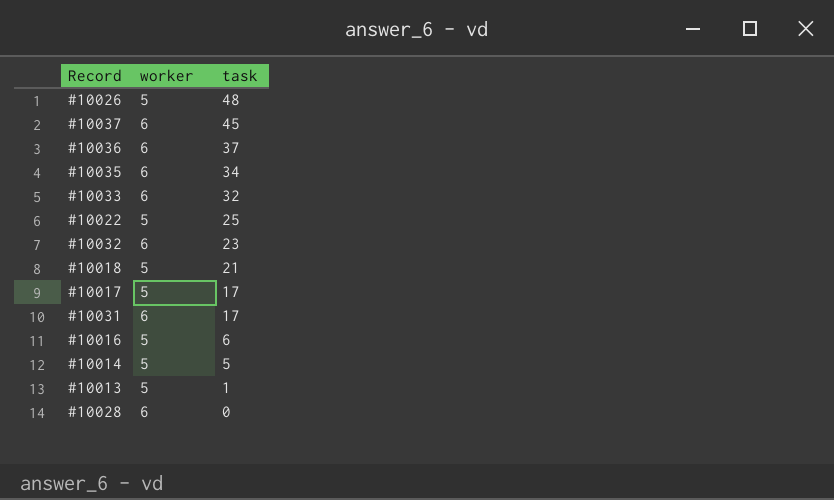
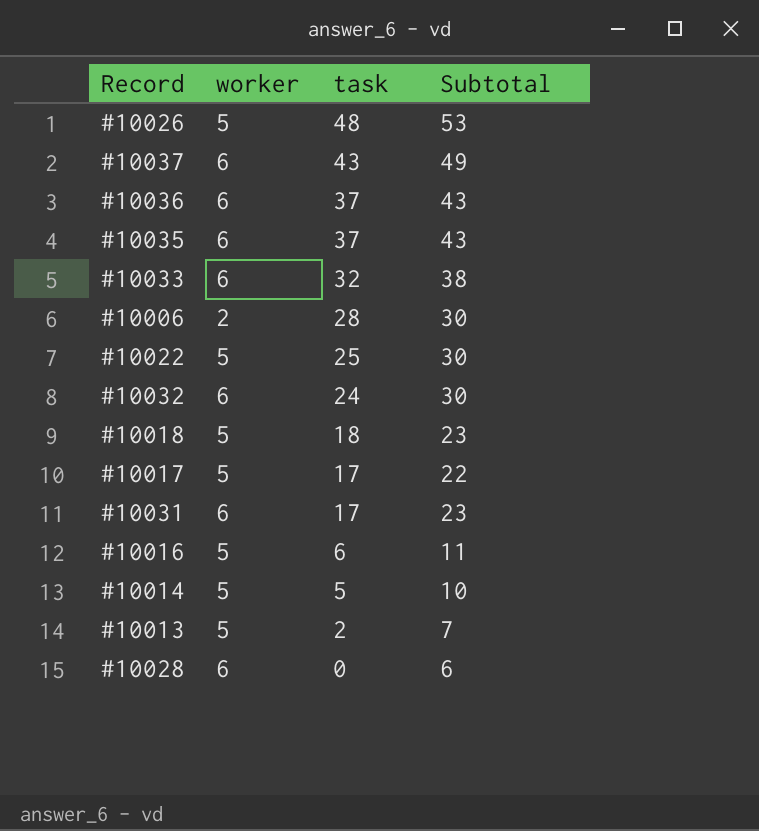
column Subtotal | formula: none -> [worker] + [task]
#10037 | task: 45 -> 43
#10035 | task: 34 -> 37
row #10006: none -> 2 | 28 | 30
#10032 | task: 23 -> 24
#10018 | task: 21 -> 18
#10013 | task: 1 -> 2

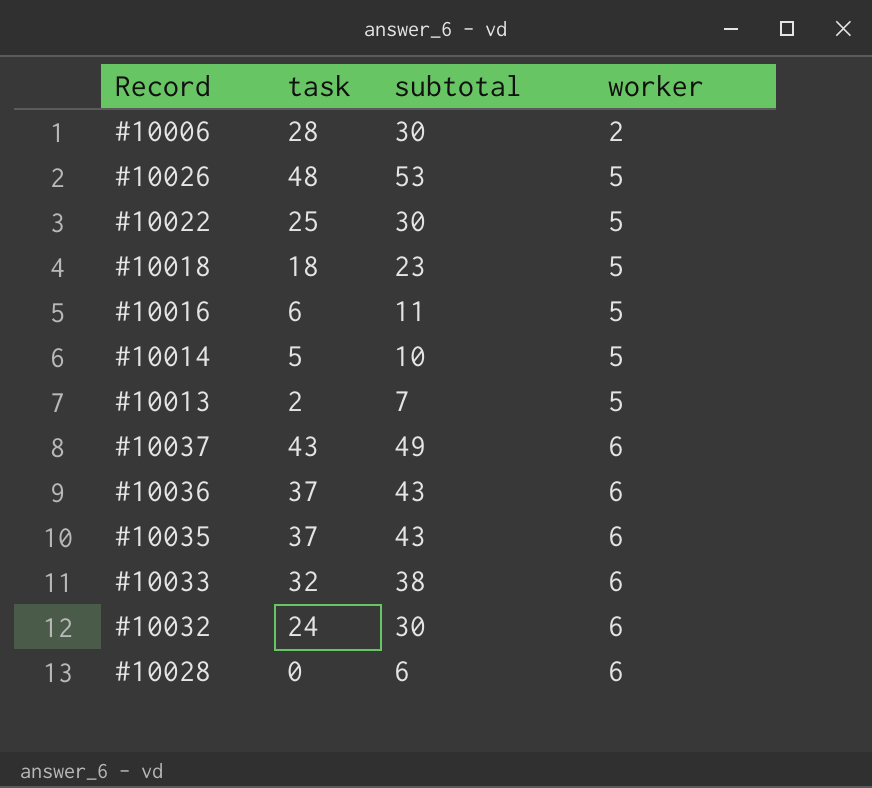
row order: task descending -> worker ascending
column name: Subtotal -> subtotal
column worker | position: 2 -> 4
row #10017: 5 | 17 | 22 -> none
row #10031: 6 | 17 | 23 -> none

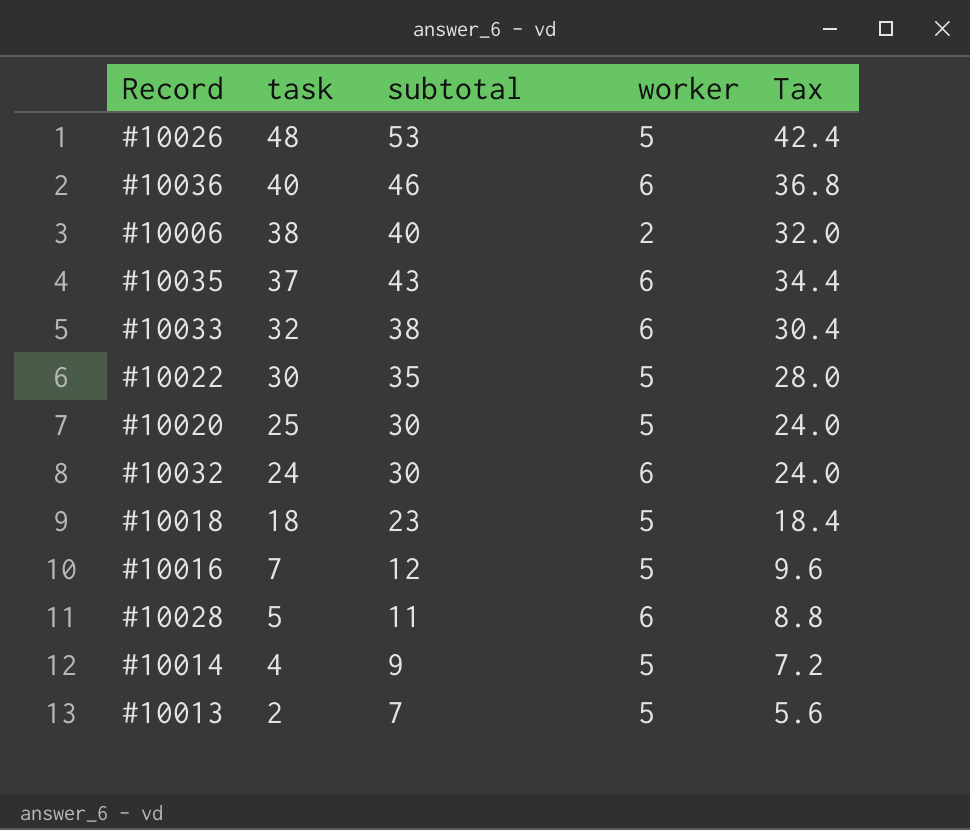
row order: worker ascending -> task descending
column Tax | formula: none -> [subtotal] * 0.8
row #10037: 43 | 49 | 6 -> none
#10036 | task: 37 -> 40
#10036 | subtotal: 43 -> 46
#10006 | task: 28 -> 38
#10006 | subtotal: 30 -> 40
#10022 | task: 25 -> 30
#10022 | subtotal: 30 -> 35
row #10020: none -> 25 | 30 | 5 | 24.0
#10016 | task: 6 -> 7
#10016 | subtotal: 11 -> 12
#10028 | task: 0 -> 5
#10028 | subtotal: 6 -> 11
#10014 | task: 5 -> 4
#10014 | subtotal: 10 -> 9

